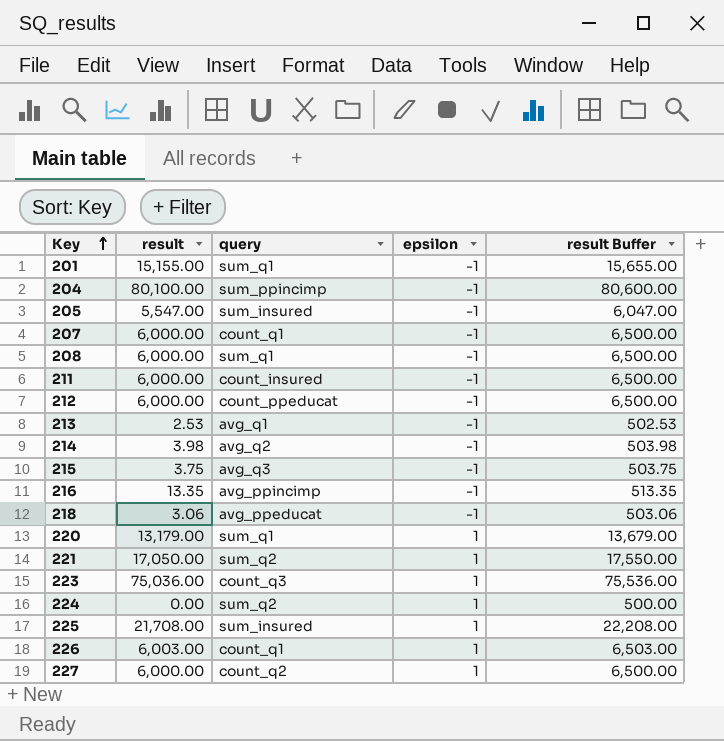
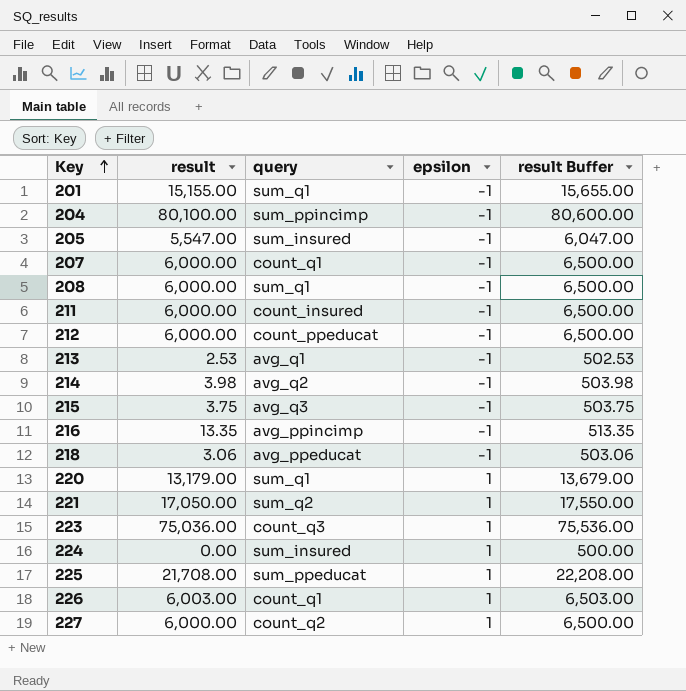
224 | query: sum_q2 -> sum_insured
225 | query: sum_insured -> sum_ppeducat

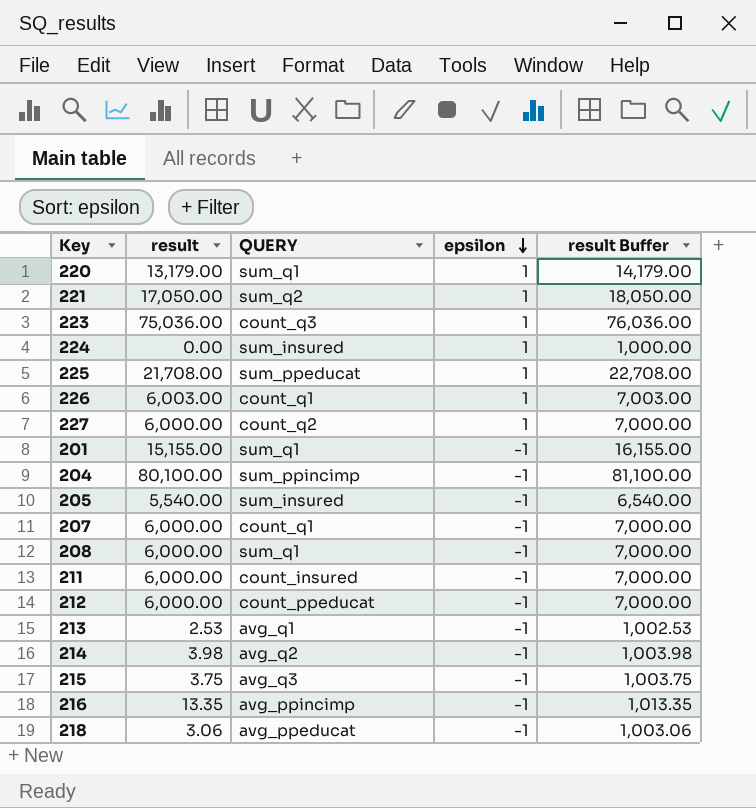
row order: Key ascending -> epsilon descending
column name: query -> QUERY
column result Buffer | formula: [result] + 500 -> [result] + 1000
205 | result: 5,547.00 -> 5,540.00

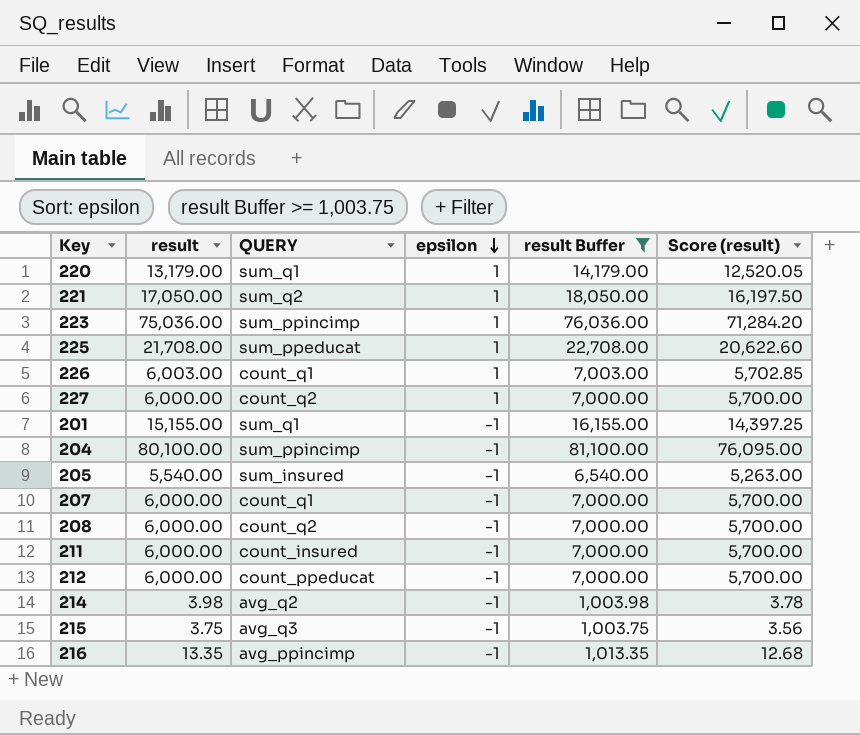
filter: none -> result Buffer >= 1,003.75
column Score (result) | formula: none -> [result] * 0.95
223 | QUERY: count_q3 -> sum_ppincimp
208 | QUERY: sum_q1 -> count_q2

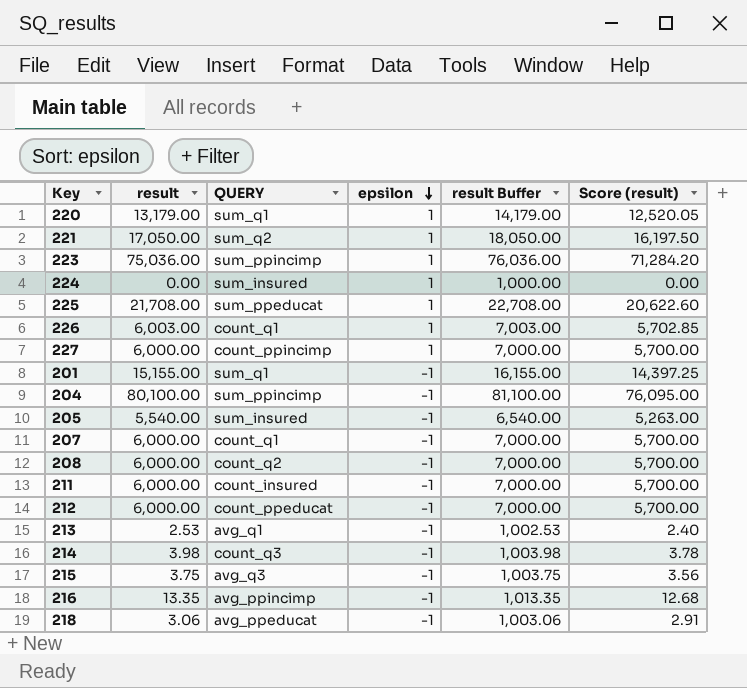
filter: result Buffer >= 1,003.75 -> none
227 | QUERY: count_q2 -> count_ppincimp
214 | QUERY: avg_q2 -> count_q3

